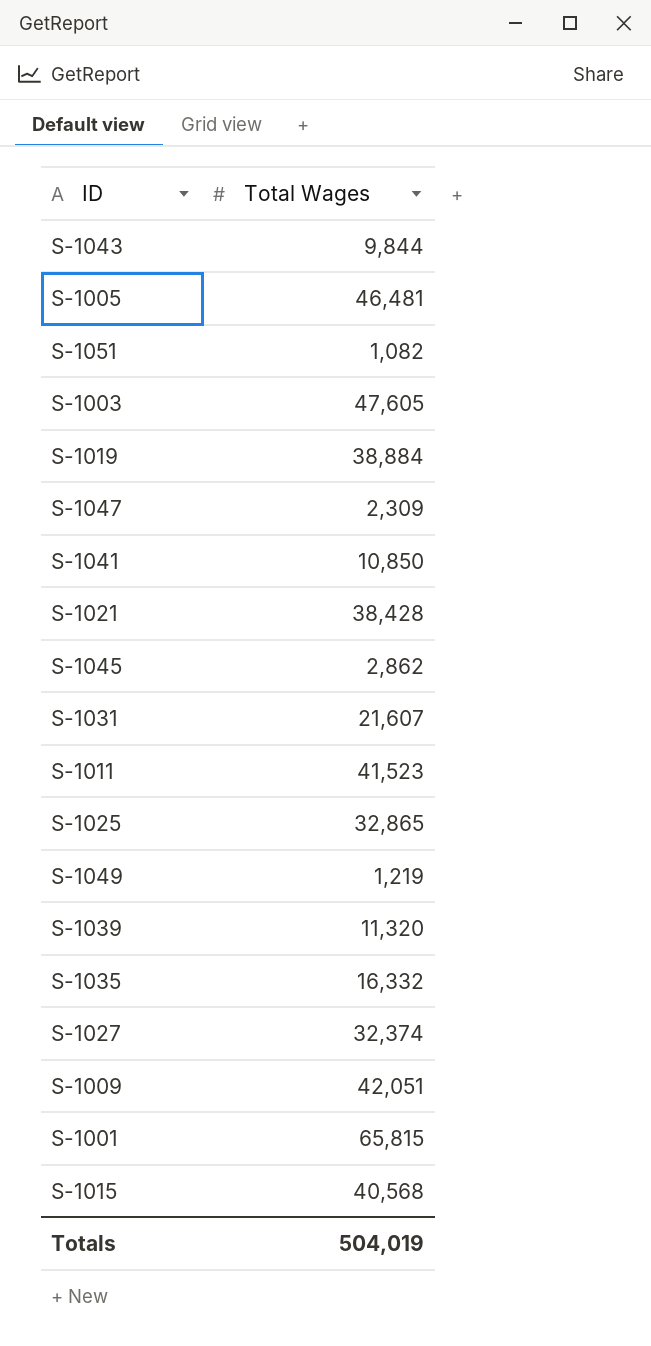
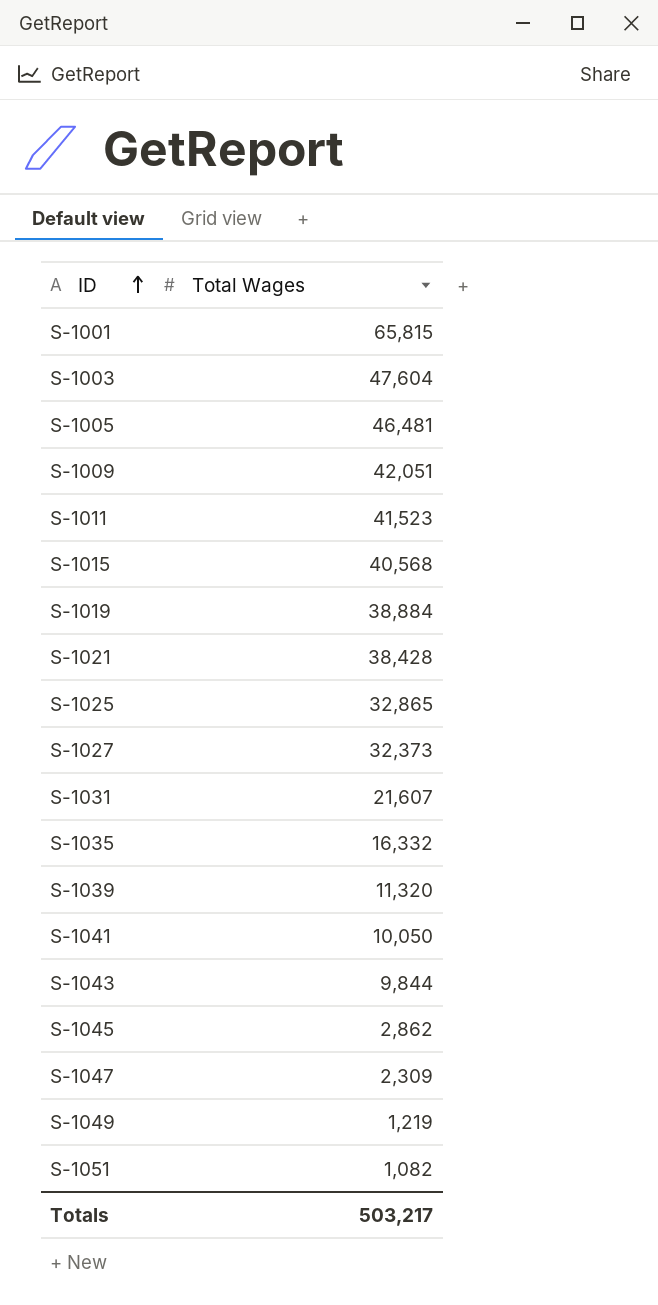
row order: none -> ID ascending
S-1003 | Total Wages: 47,605 -> 47,604
S-1027 | Total Wages: 32,374 -> 32,373
S-1041 | Total Wages: 10,850 -> 10,050
Totals | Total Wages: 504,019 -> 503,217

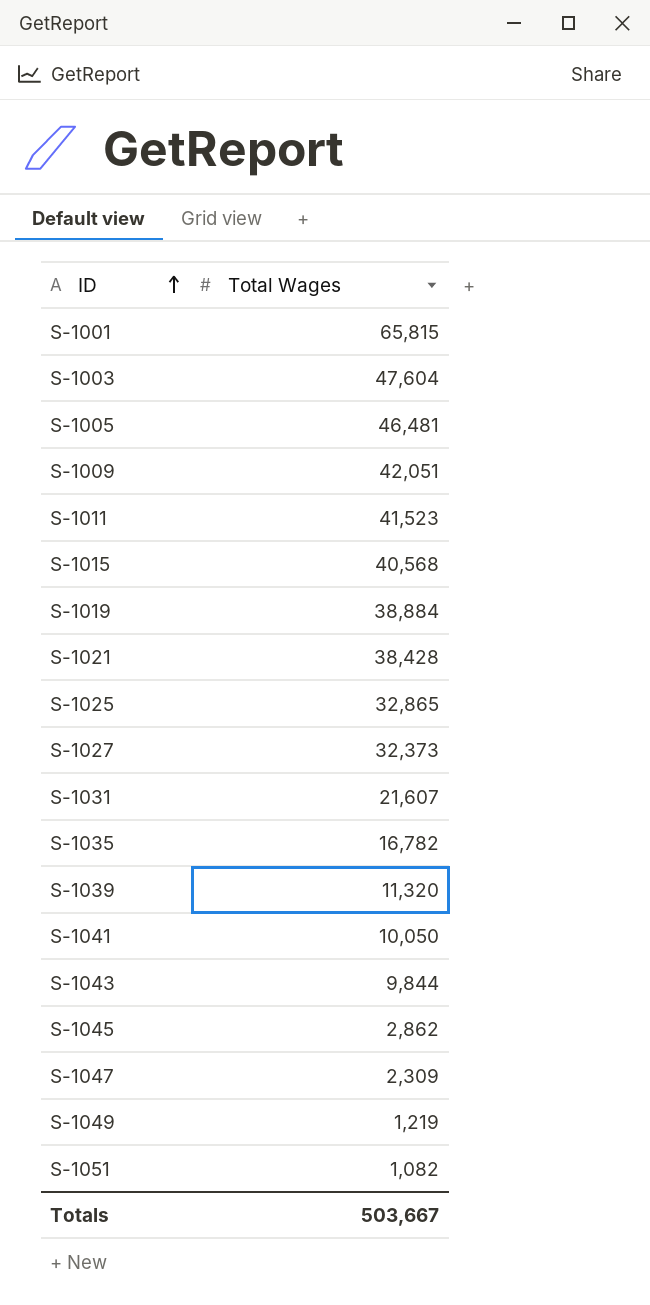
S-1035 | Total Wages: 16,332 -> 16,782
Totals | Total Wages: 503,217 -> 503,667

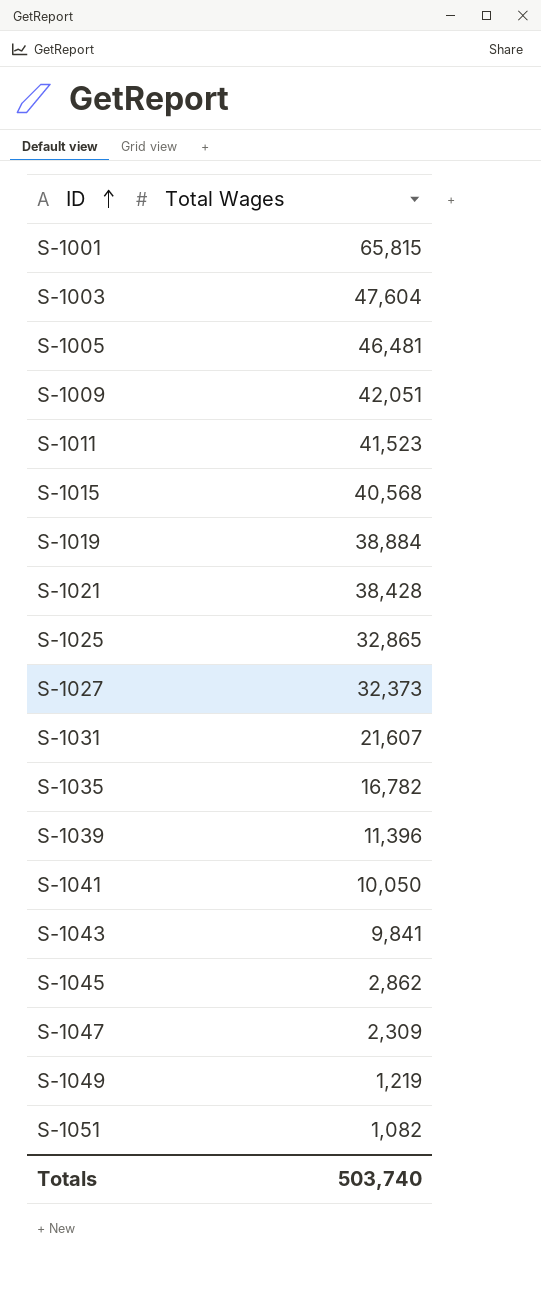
S-1039 | Total Wages: 11,320 -> 11,396
S-1043 | Total Wages: 9,844 -> 9,841
Totals | Total Wages: 503,667 -> 503,740

